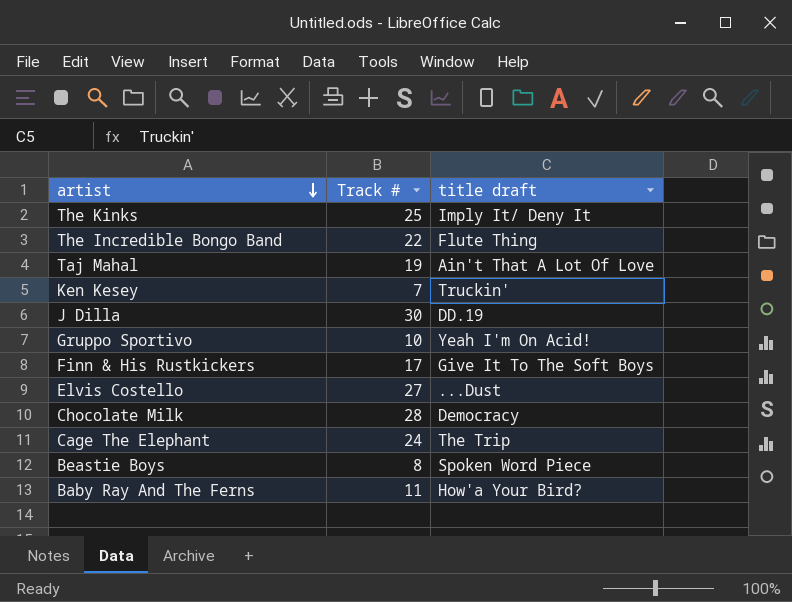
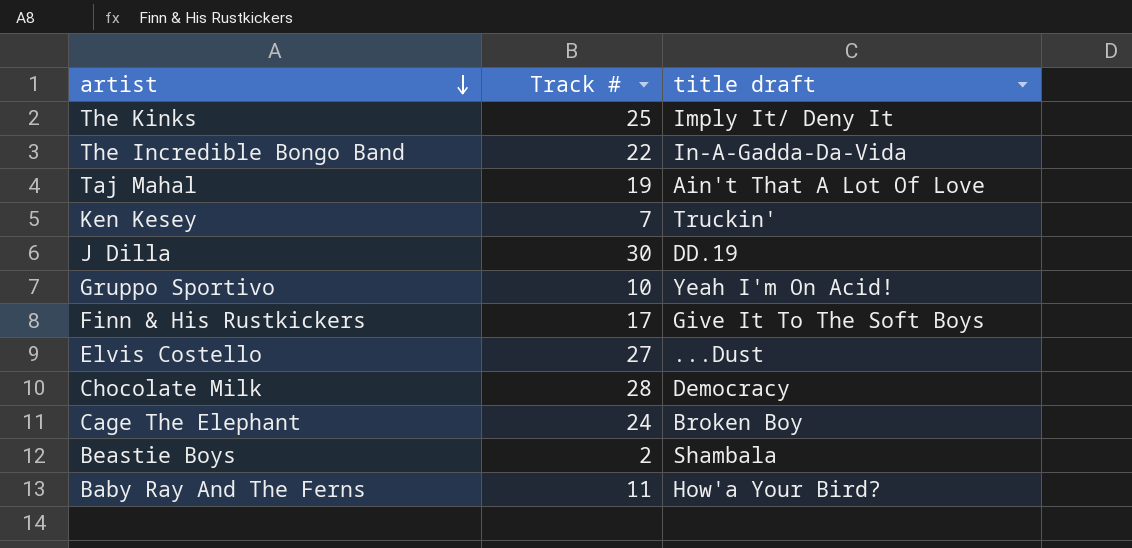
The Incredible Bongo Band | title draft: Flute Thing -> In-A-Gadda-Da-Vida
Cage The Elephant | title draft: The Trip -> Broken Boy
Beastie Boys | Track #: 8 -> 2
Beastie Boys | title draft: Spoken Word Piece -> Shambala

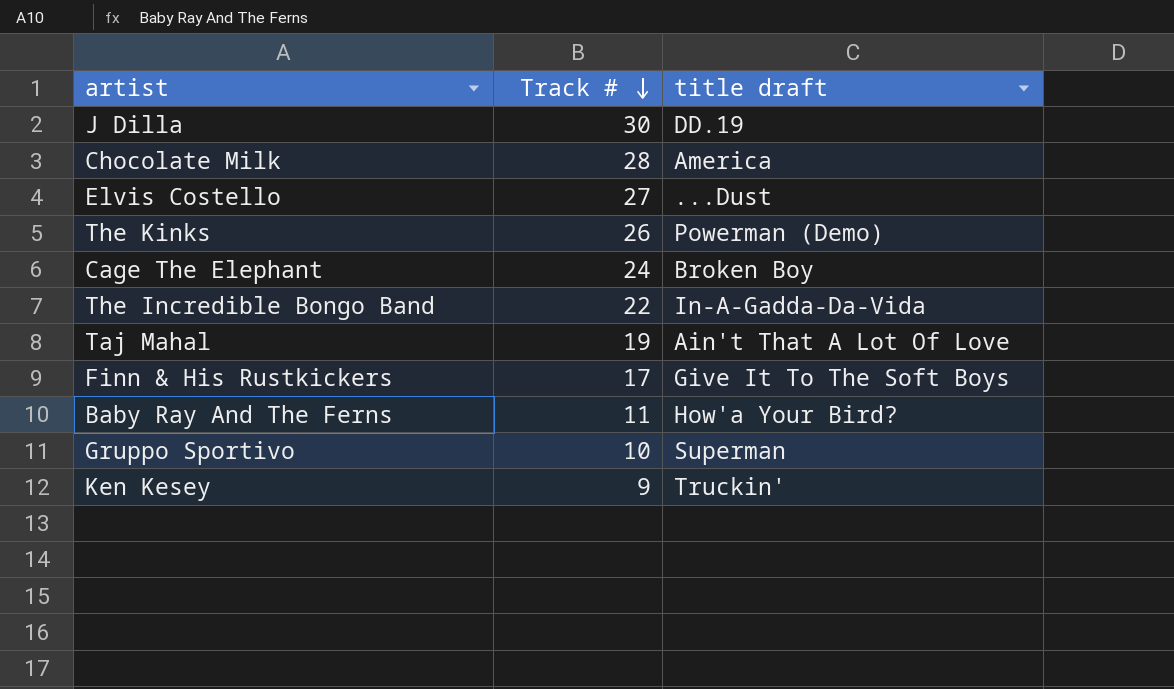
row order: artist descending -> Track # descending
row Beastie Boys: 2 | Shambala -> none
Chocolate Milk | title draft: Democracy -> America
The Kinks | Track #: 25 -> 26
The Kinks | title draft: Imply It/ Deny It -> Powerman (Demo)
Gruppo Sportivo | title draft: Yeah I'm On Acid! -> Superman
Ken Kesey | Track #: 7 -> 9

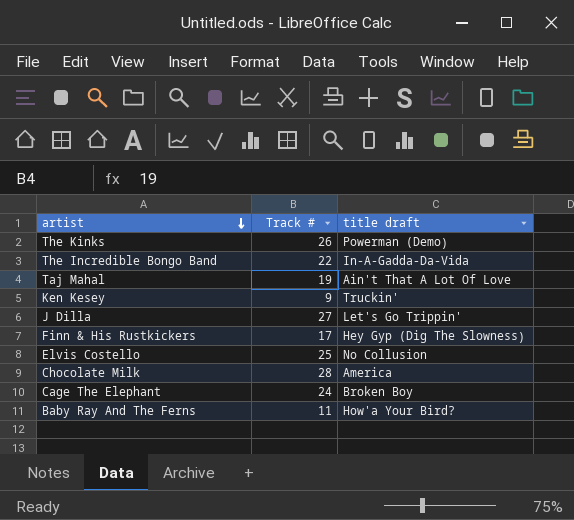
row order: Track # descending -> artist descending
row Gruppo Sportivo: 10 | Superman -> none
J Dilla | Track #: 30 -> 27
J Dilla | title draft: DD.19 -> Let's Go Trippin'
Finn & His Rustkickers | title draft: Give It To The Soft Boys -> Hey Gyp (Dig The Slowness)
Elvis Costello | Track #: 27 -> 25
Elvis Costello | title draft: ...Dust -> No Collusion

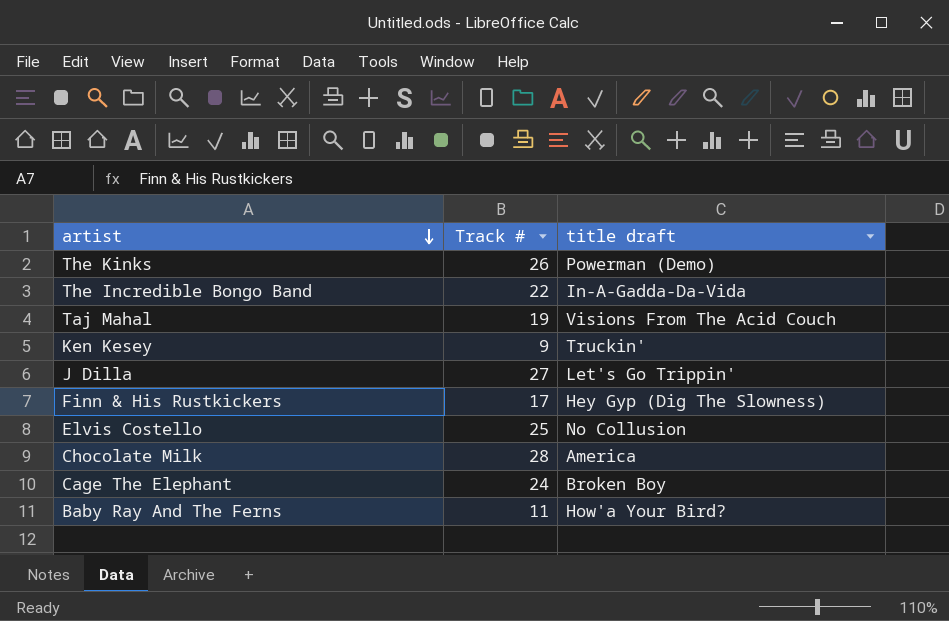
Taj Mahal | title draft: Ain't That A Lot Of Love -> Visions From The Acid Couch

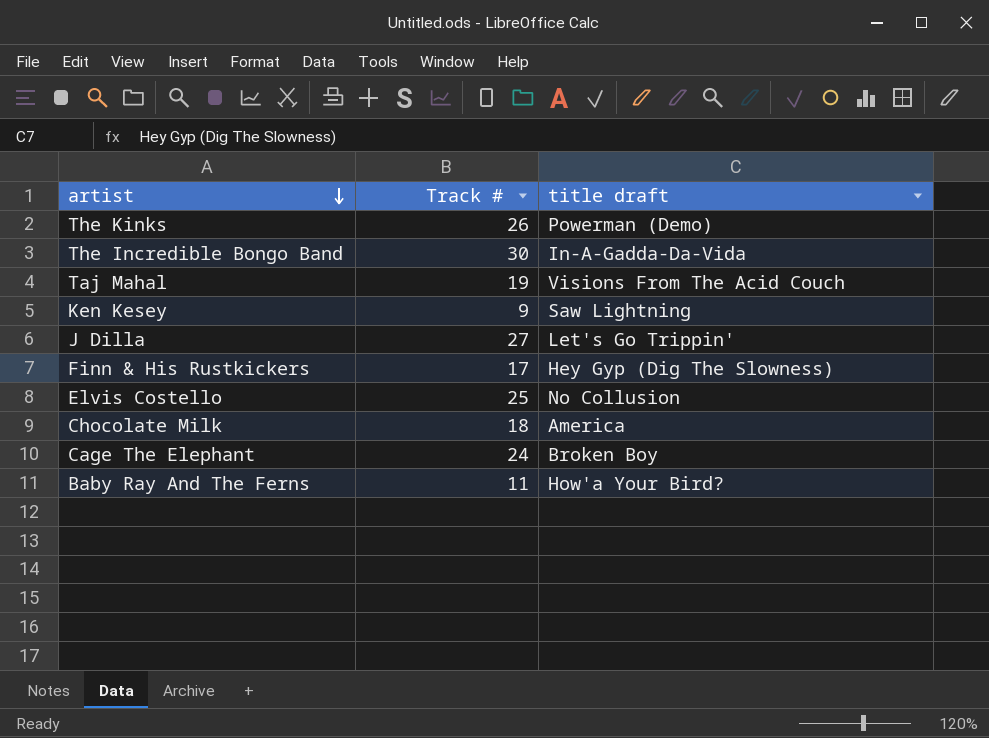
The Incredible Bongo Band | Track #: 22 -> 30
Ken Kesey | title draft: Truckin' -> Saw Lightning
Chocolate Milk | Track #: 28 -> 18

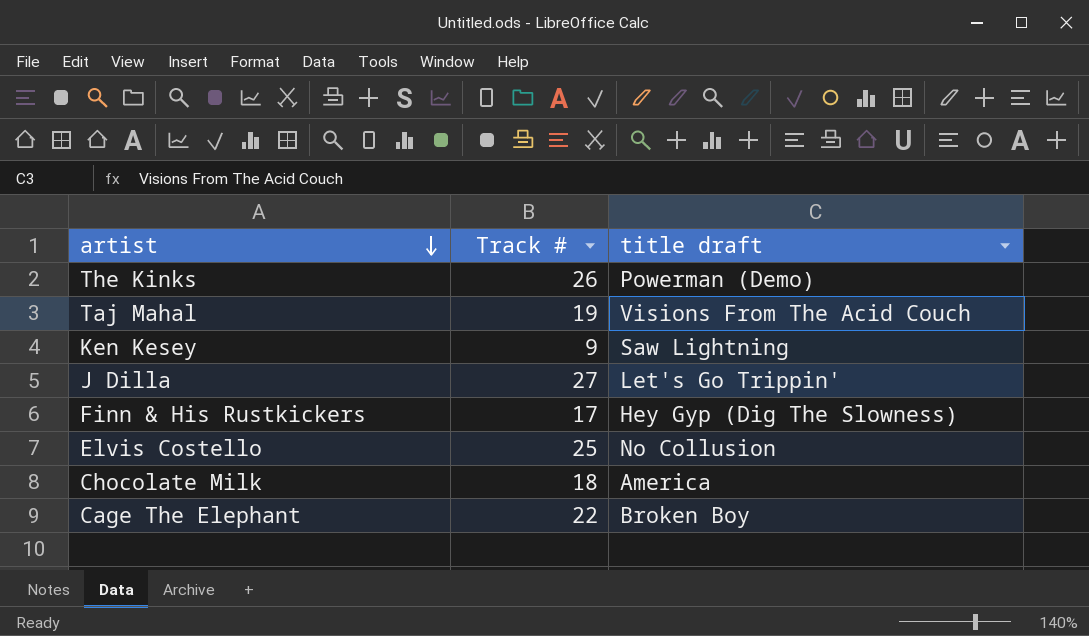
row The Incredible Bongo Band: 30 | In-A-Gadda-Da-Vida -> none
row Baby Ray And The Ferns: 11 | How'a Your Bird? -> none
Cage The Elephant | Track #: 24 -> 22

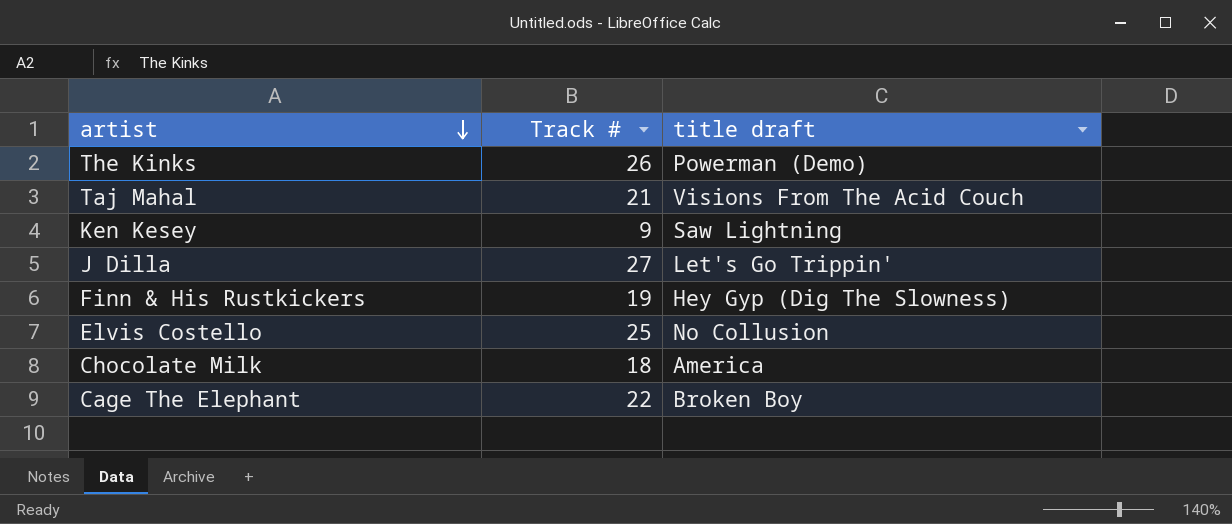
Taj Mahal | Track #: 19 -> 21
Finn & His Rustkickers | Track #: 17 -> 19

